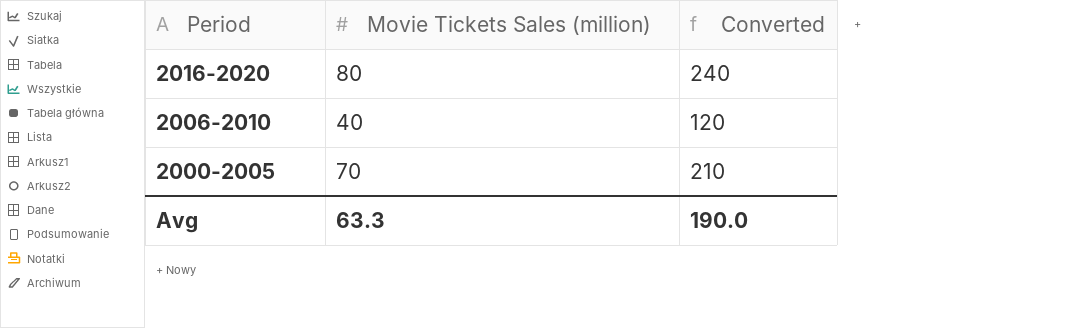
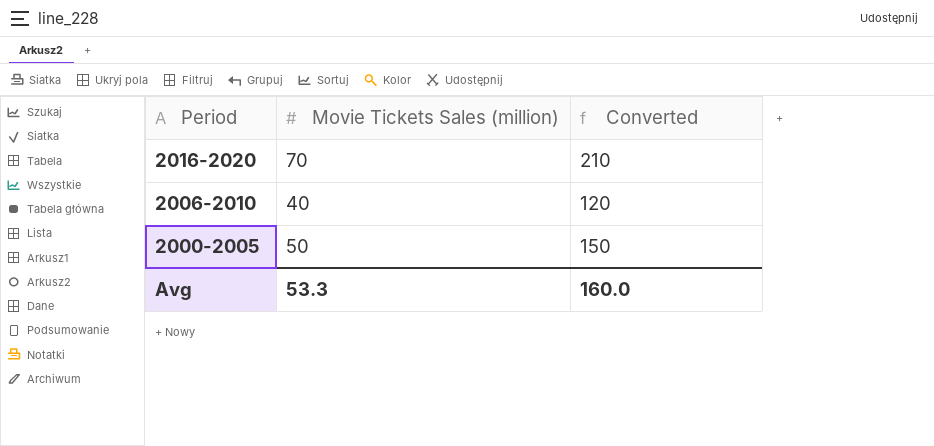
2016-2020 | Movie Tickets Sales (million): 80 -> 70
2016-2020 | Converted: 240 -> 210
2000-2005 | Movie Tickets Sales (million): 70 -> 50
2000-2005 | Converted: 210 -> 150
Avg | Movie Tickets Sales (million): 63.3 -> 53.3
Avg | Converted: 190.0 -> 160.0

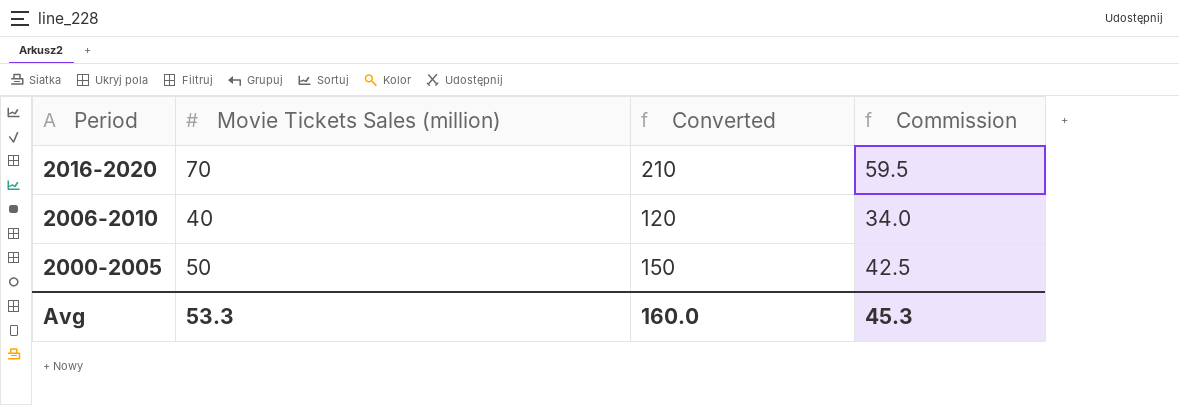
column Commission | formula: none -> [Movie Tickets Sales (million)] * 0.85

